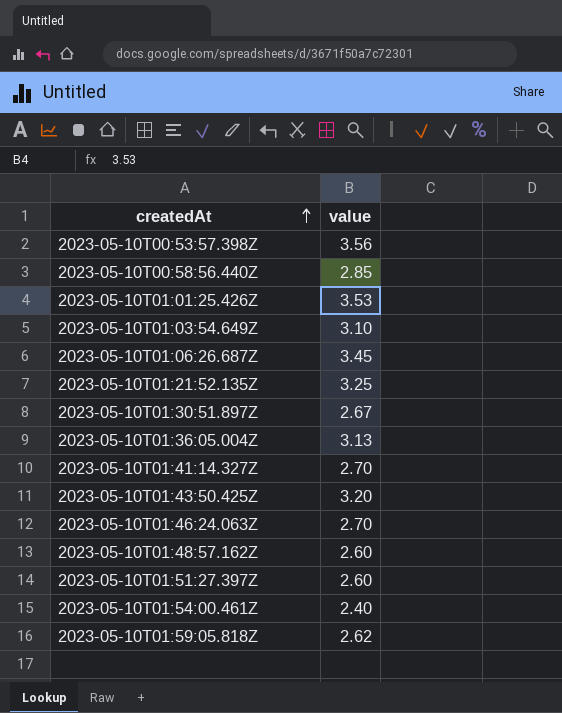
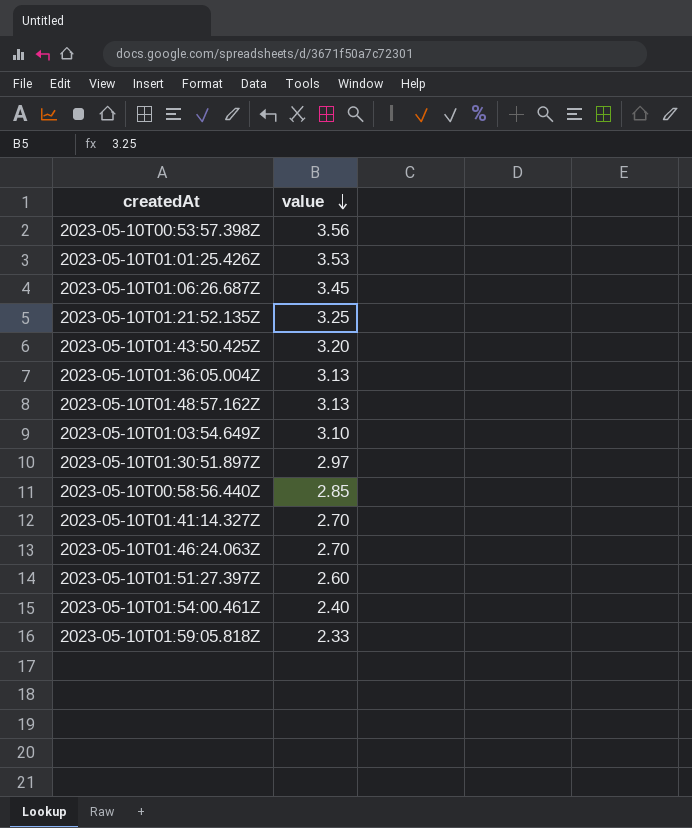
row order: createdAt ascending -> value descending
2023-05-10T01:48:57.162Z | value: 2.60 -> 3.13
2023-05-10T01:30:51.897Z | value: 2.67 -> 2.97
2023-05-10T01:59:05.818Z | value: 2.62 -> 2.33

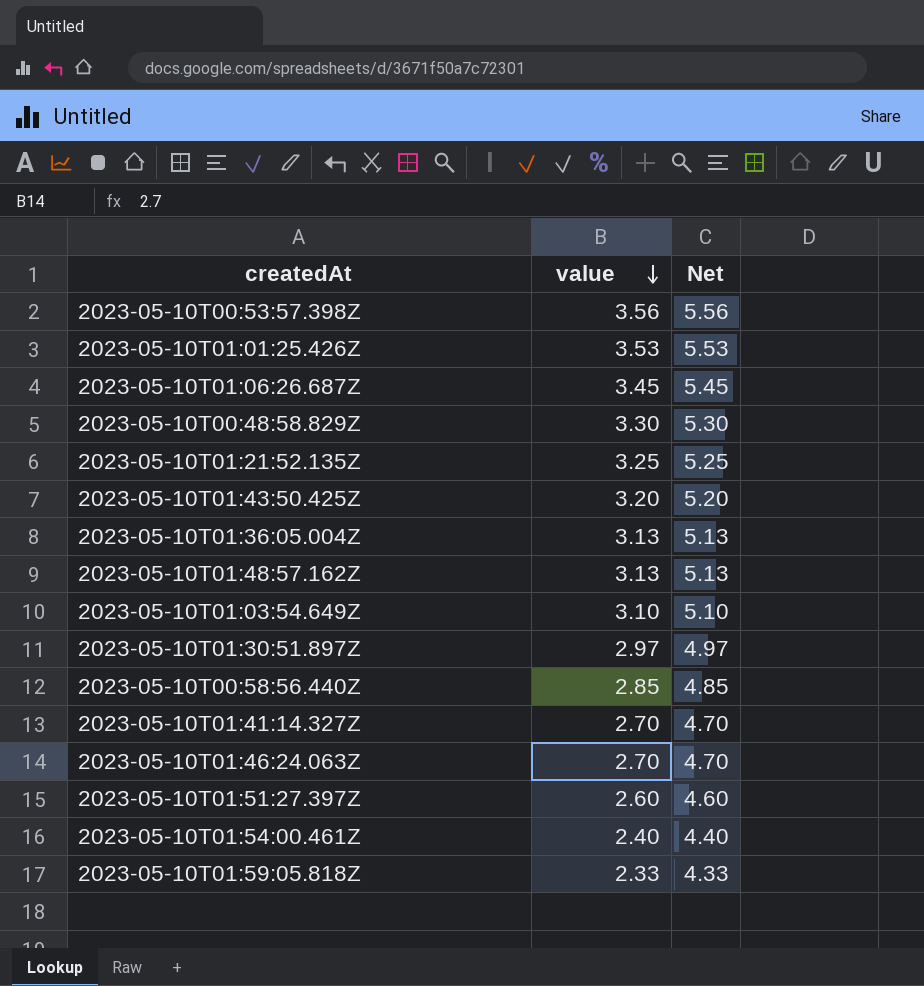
column Net | formula: none -> [value] + 2
row 2023-05-10T00:48:58.829Z: none -> 3.30 | 5.30

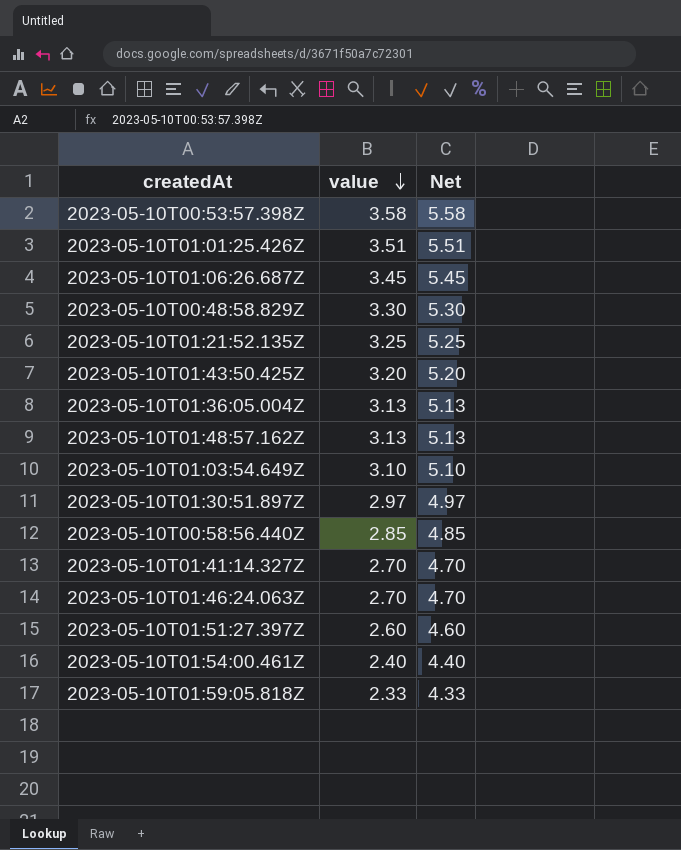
2023-05-10T00:53:57.398Z | value: 3.56 -> 3.58
2023-05-10T00:53:57.398Z | Net: 5.56 -> 5.58
2023-05-10T01:01:25.426Z | value: 3.53 -> 3.51
2023-05-10T01:01:25.426Z | Net: 5.53 -> 5.51

